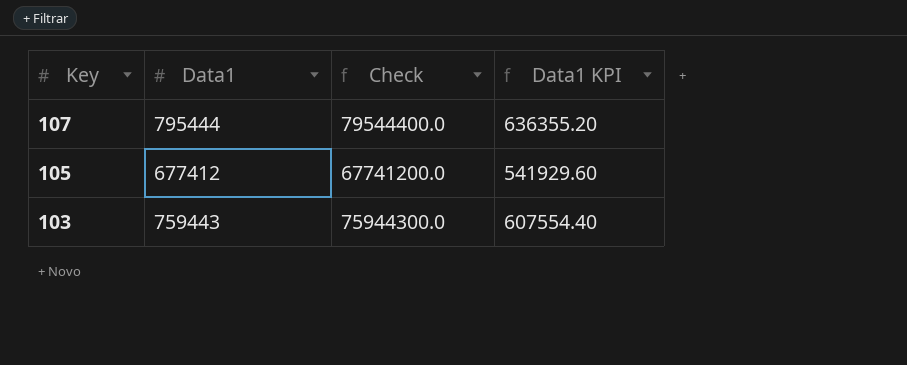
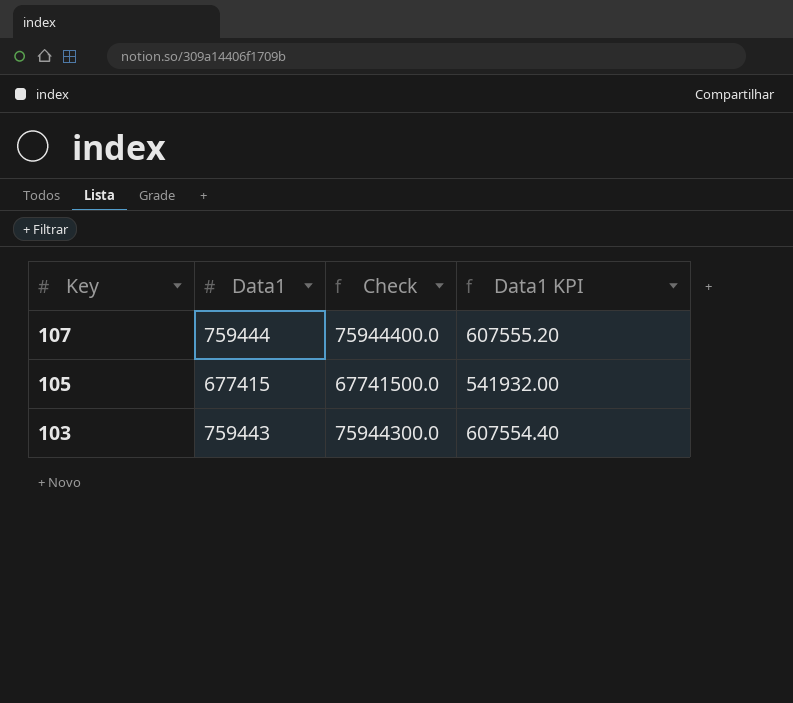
107 | Data1: 795444 -> 759444
107 | Check: 79544400.0 -> 75944400.0
107 | Data1 KPI: 636355.20 -> 607555.20
105 | Data1: 677412 -> 677415
105 | Check: 67741200.0 -> 67741500.0
105 | Data1 KPI: 541929.60 -> 541932.00

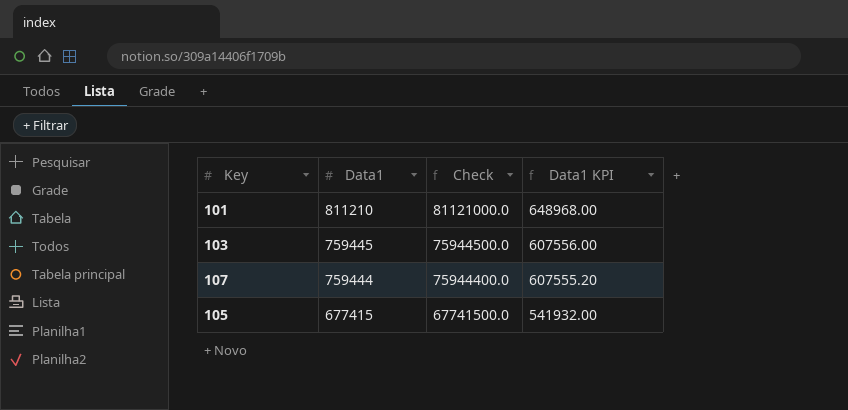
row order: Key descending -> Data1 descending
row 101: none -> 811210 | 81121000.0 | 648968.00
103 | Data1: 759443 -> 759445
103 | Check: 75944300.0 -> 75944500.0
103 | Data1 KPI: 607554.40 -> 607556.00

